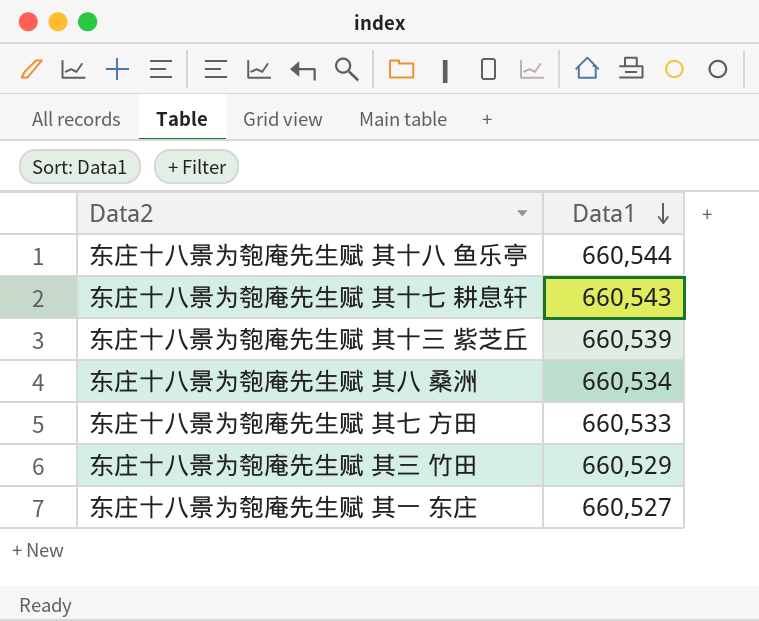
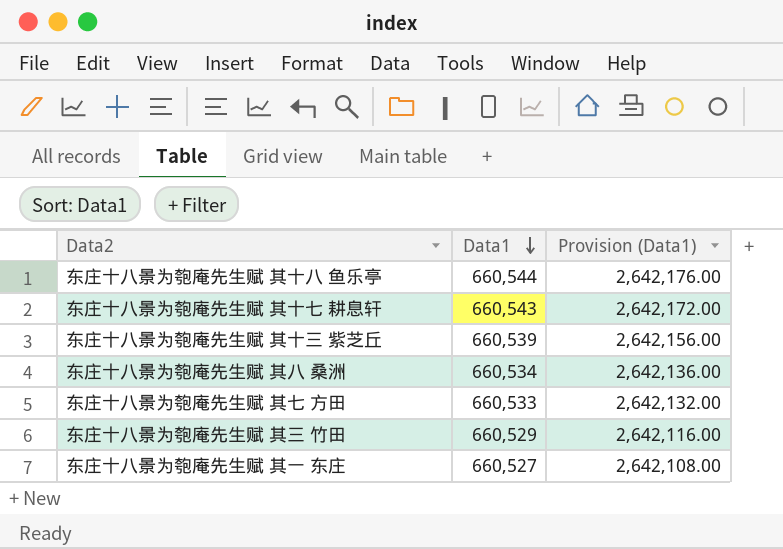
column Provision (Data1) | formula: none -> [Data1] * 4

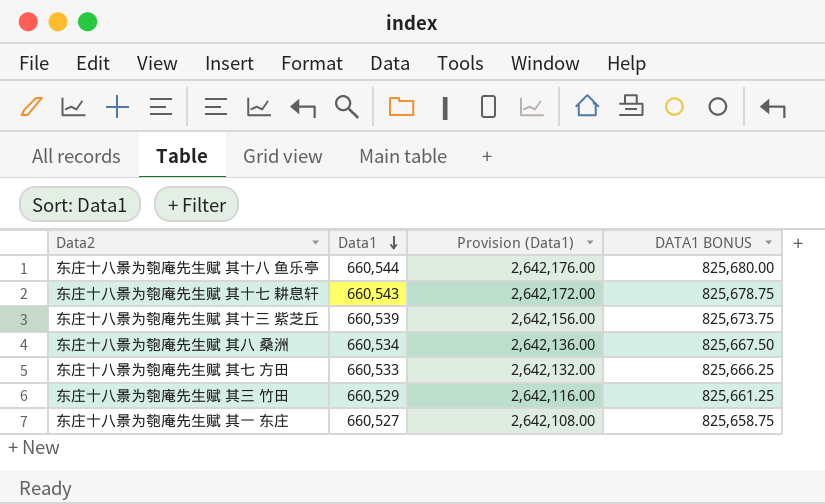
column DATA1 BONUS | formula: none -> [Data1] * 1.25

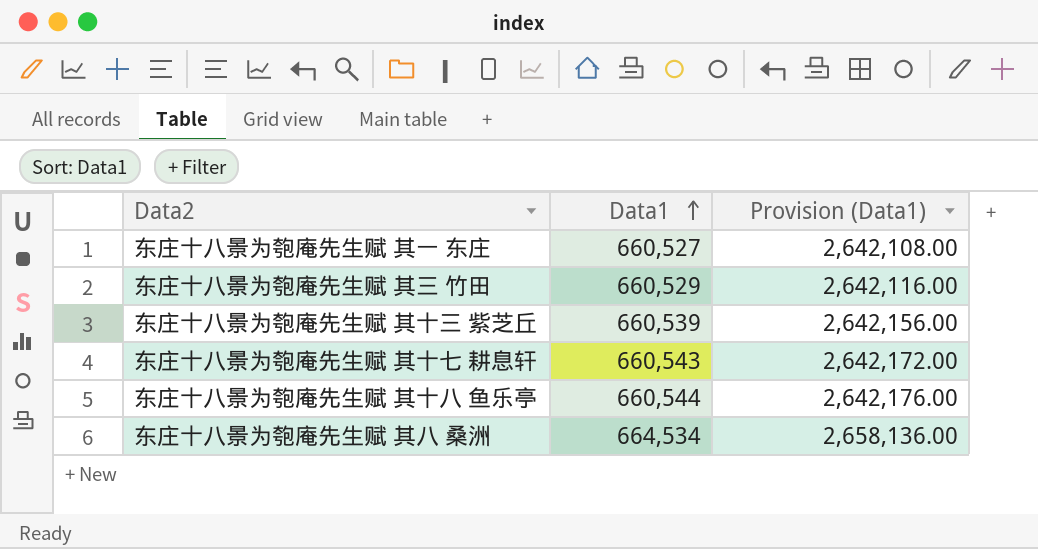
row order: Data1 descending -> Data1 ascending
column DATA1 BONUS | formula: [Data1] * 1.25 -> none
row 东庄十八景为匏庵先生赋 其七 方田: 660,533 | 2,642,132.00 | 825,666.25 -> none
东庄十八景为匏庵先生赋 其八 桑洲 | Data1: 660,534 -> 664,534
东庄十八景为匏庵先生赋 其八 桑洲 | Provision (Data1): 2,642,136.00 -> 2,658,136.00

